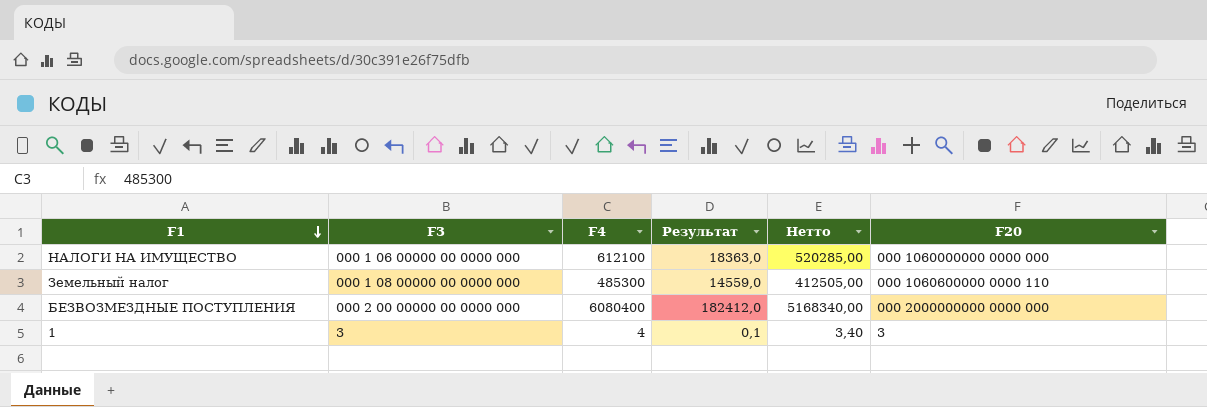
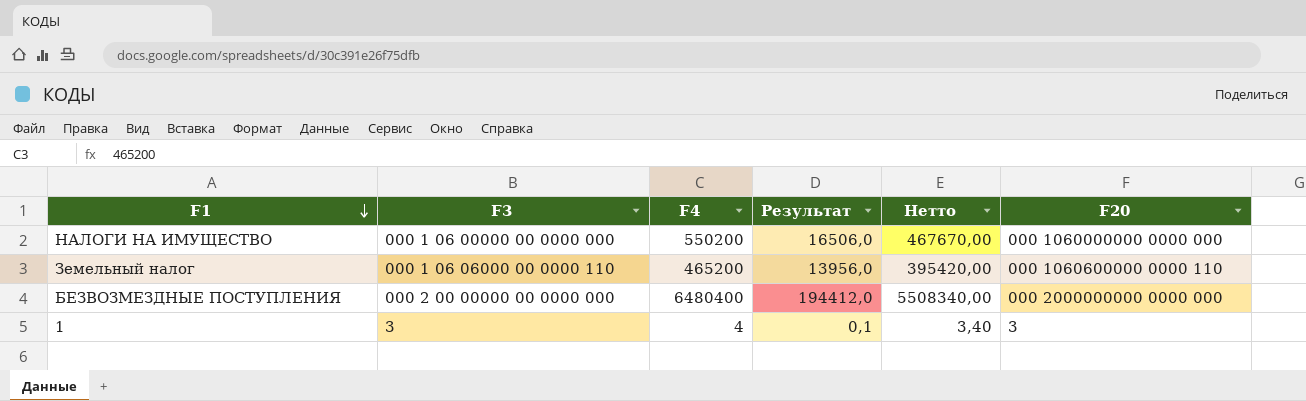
НАЛОГИ НА ИМУЩЕСТВО | F4: 612100 -> 550200
НАЛОГИ НА ИМУЩЕСТВО | Результат: 18363,0 -> 16506,0
НАЛОГИ НА ИМУЩЕСТВО | Нетто: 520285,00 -> 467670,00
Земельный налог | F3: 000 1 08 00000 00 0000 000 -> 000 1 06 06000 00 0000 110
Земельный налог | F4: 485300 -> 465200
Земельный налог | Результат: 14559,0 -> 13956,0
Земельный налог | Нетто: 412505,00 -> 395420,00
БЕЗВОЗМЕЗДНЫЕ ПОСТУПЛЕНИЯ | F4: 6080400 -> 6480400
БЕЗВОЗМЕЗДНЫЕ ПОСТУПЛЕНИЯ | Результат: 182412,0 -> 194412,0
БЕЗВОЗМЕЗДНЫЕ ПОСТУПЛЕНИЯ | Нетто: 5168340,00 -> 5508340,00

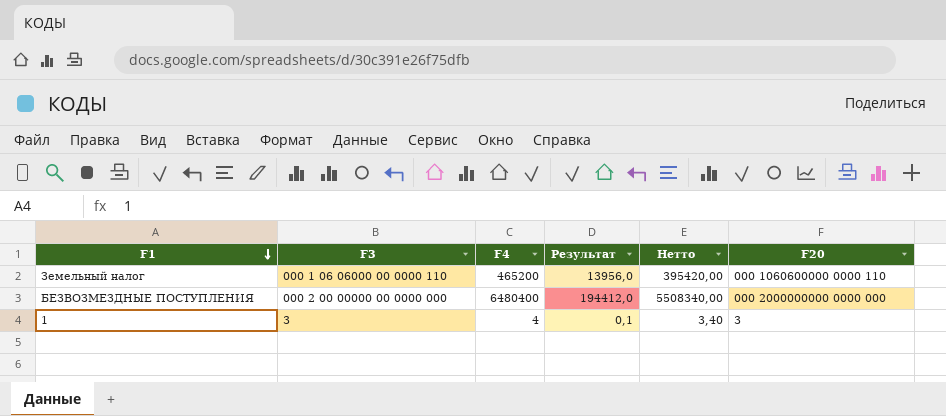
row НАЛОГИ НА ИМУЩЕСТВО: 000 1 06 00000 00 0000 000 | 550200 | 16506,0 | 467670,00 | 000 1060000000 0000 000 -> none

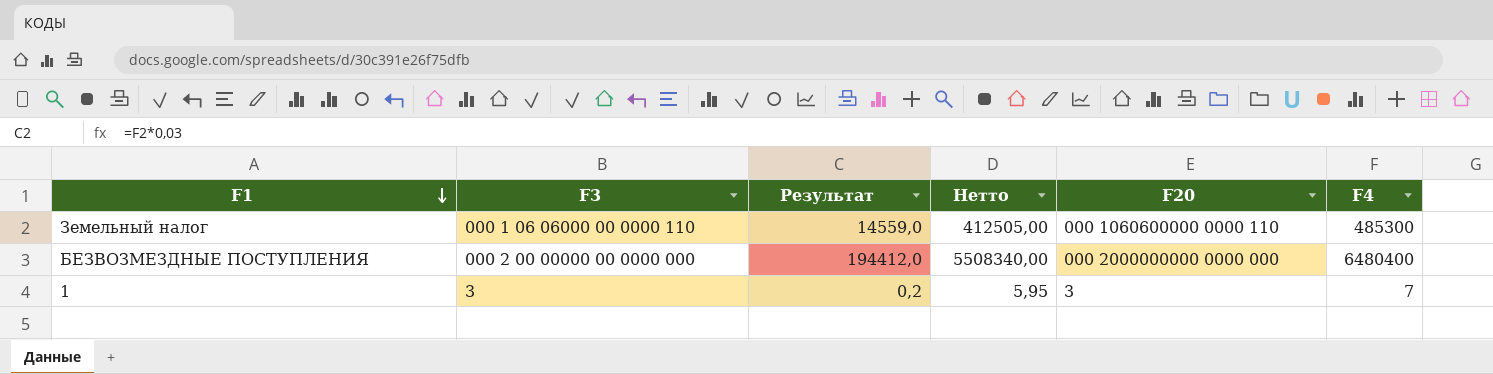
column F4 | position: 3 -> 6
Земельный налог | Результат: 13956,0 -> 14559,0
Земельный налог | Нетто: 395420,00 -> 412505,00
Земельный налог | F4: 465200 -> 485300
1 | Результат: 0,1 -> 0,2
1 | Нетто: 3,40 -> 5,95
1 | F4: 4 -> 7

